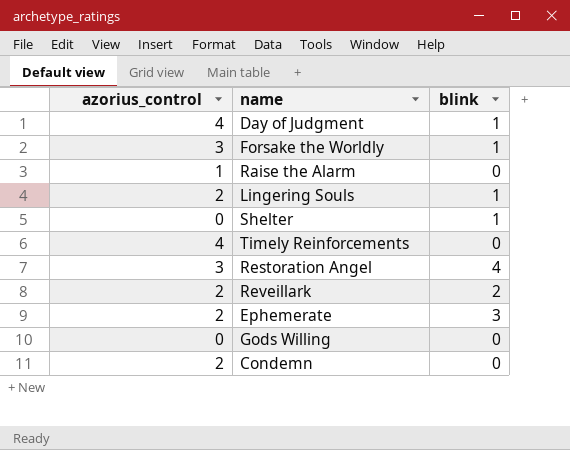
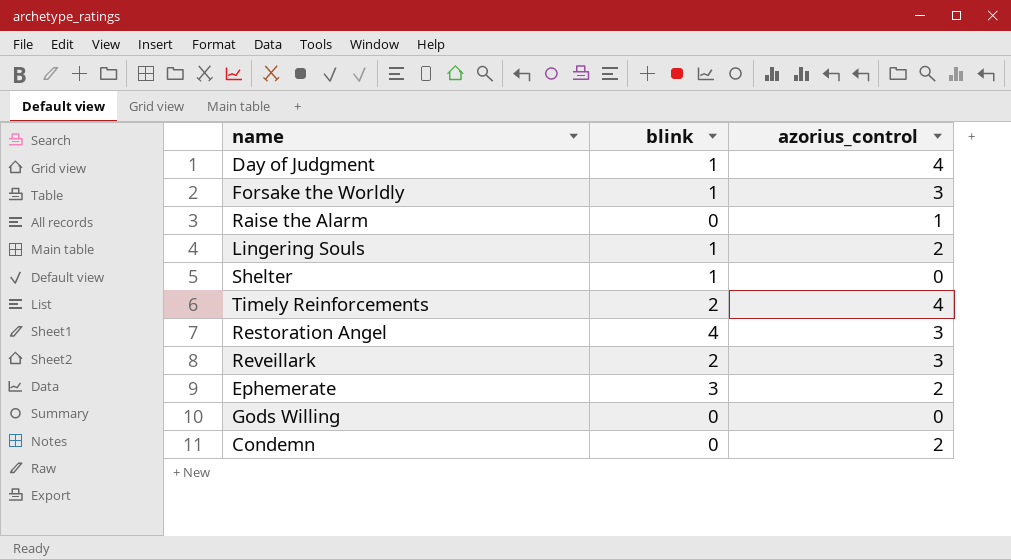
column azorius_control | position: 1 -> 3
Timely Reinforcements | blink: 0 -> 2
Reveillark | azorius_control: 2 -> 3

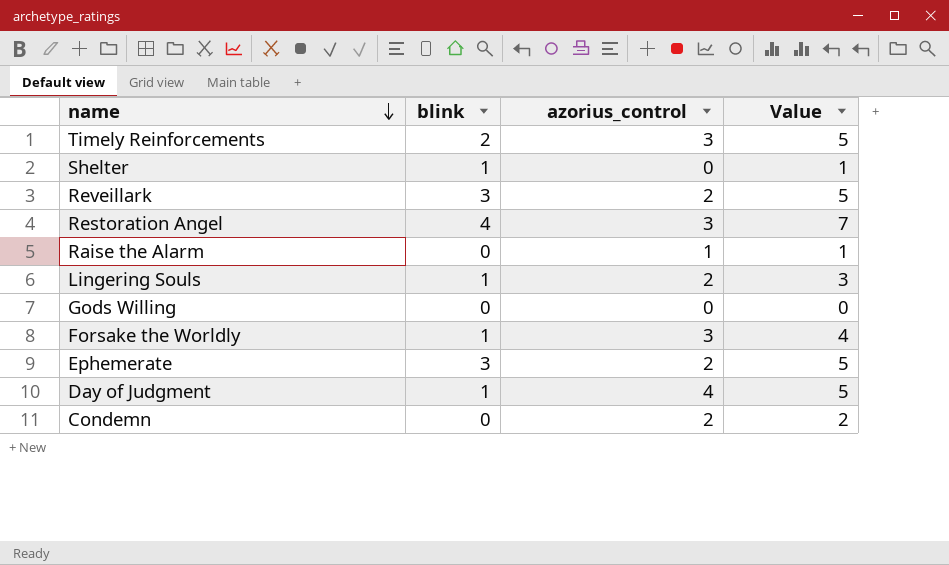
row order: none -> name descending
column Value | formula: none -> [blink] + [azorius_control]
Timely Reinforcements | azorius_control: 4 -> 3
Reveillark | blink: 2 -> 3
Reveillark | azorius_control: 3 -> 2

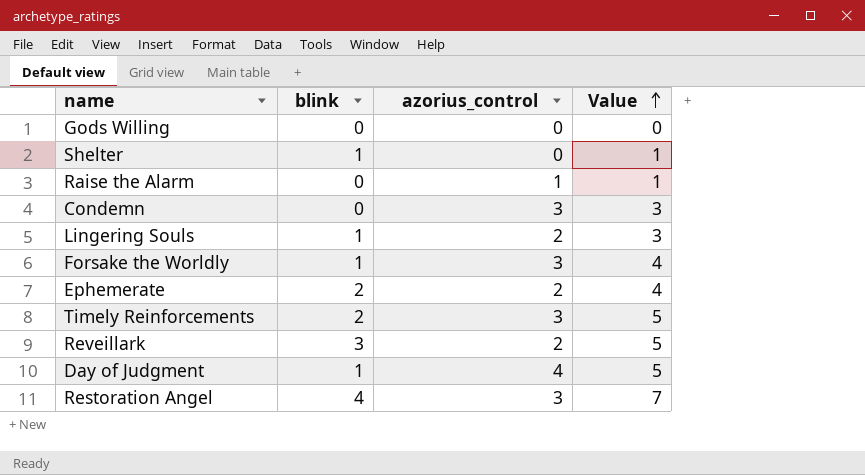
row order: name descending -> Value ascending
Condemn | azorius_control: 2 -> 3
Condemn | Value: 2 -> 3
Ephemerate | blink: 3 -> 2
Ephemerate | Value: 5 -> 4

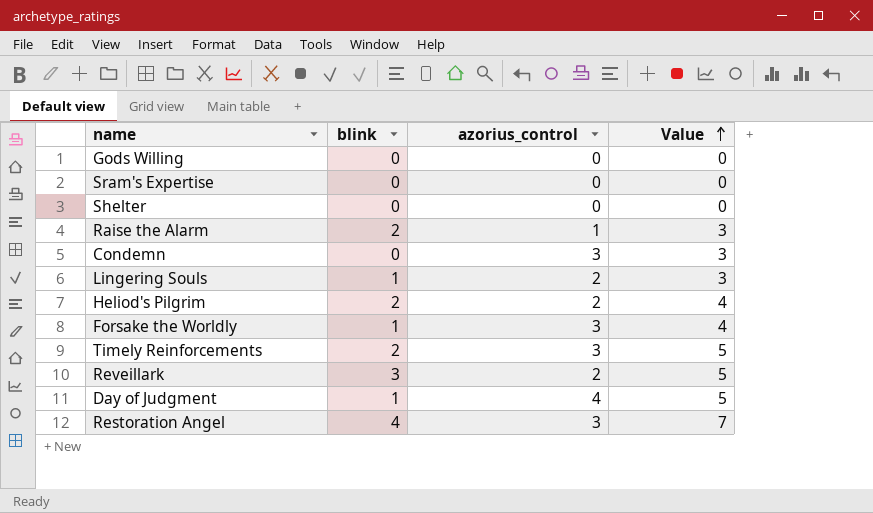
row Ephemerate: 2 | 2 | 4 -> none
row Sram's Expertise: none -> 0 | 0 | 0
Shelter | blink: 1 -> 0
Shelter | Value: 1 -> 0
Raise the Alarm | blink: 0 -> 2
Raise the Alarm | Value: 1 -> 3
row Heliod's Pilgrim: none -> 2 | 2 | 4

